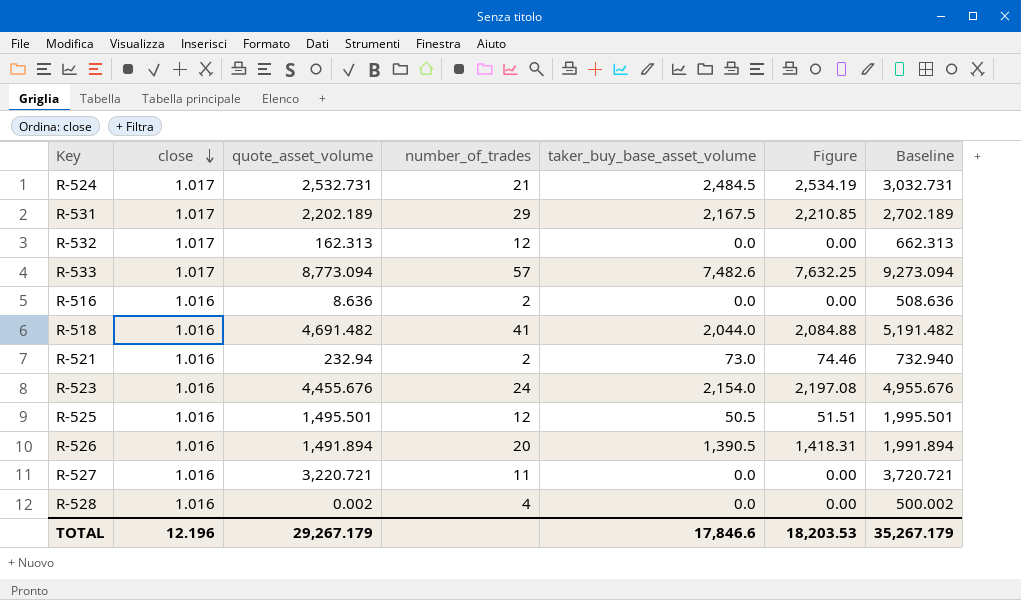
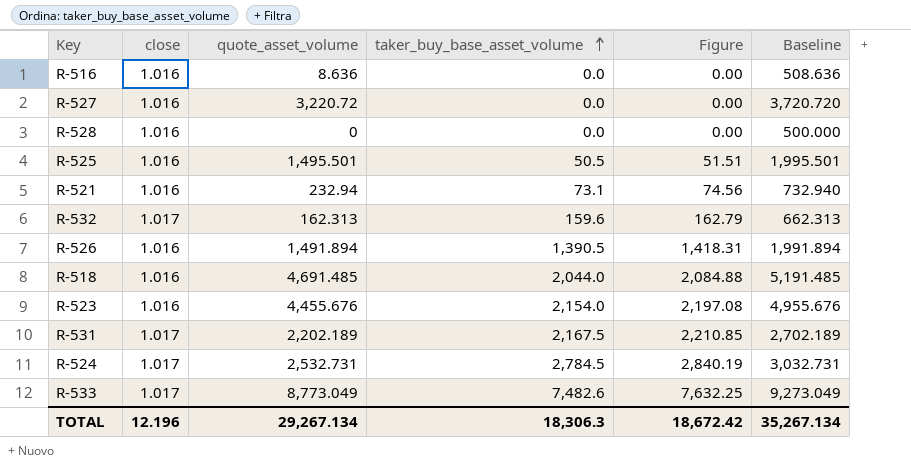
row order: close descending -> taker_buy_base_asset_volume ascending
column number_of_trades | position: 4 -> none
R-527 | quote_asset_volume: 3,220.721 -> 3,220.72
R-527 | Baseline: 3,720.721 -> 3,720.720
R-528 | quote_asset_volume: 0.002 -> 0
R-528 | Baseline: 500.002 -> 500.000
R-521 | taker_buy_base_asset_volume: 73.0 -> 73.1
R-521 | Figure: 74.46 -> 74.56
R-532 | taker_buy_base_asset_volume: 0.0 -> 159.6
R-532 | Figure: 0.00 -> 162.79
R-518 | quote_asset_volume: 4,691.482 -> 4,691.485
R-518 | Baseline: 5,191.482 -> 5,191.485
R-524 | taker_buy_base_asset_volume: 2,484.5 -> 2,784.5
R-524 | Figure: 2,534.19 -> 2,840.19
R-533 | quote_asset_volume: 8,773.094 -> 8,773.049
R-533 | Baseline: 9,273.094 -> 9,273.049
TOTAL | quote_asset_volume: 29,267.179 -> 29,267.134
TOTAL | taker_buy_base_asset_volume: 17,846.6 -> 18,306.3
TOTAL | Figure: 18,203.53 -> 18,672.42
TOTAL | Baseline: 35,267.179 -> 35,267.134

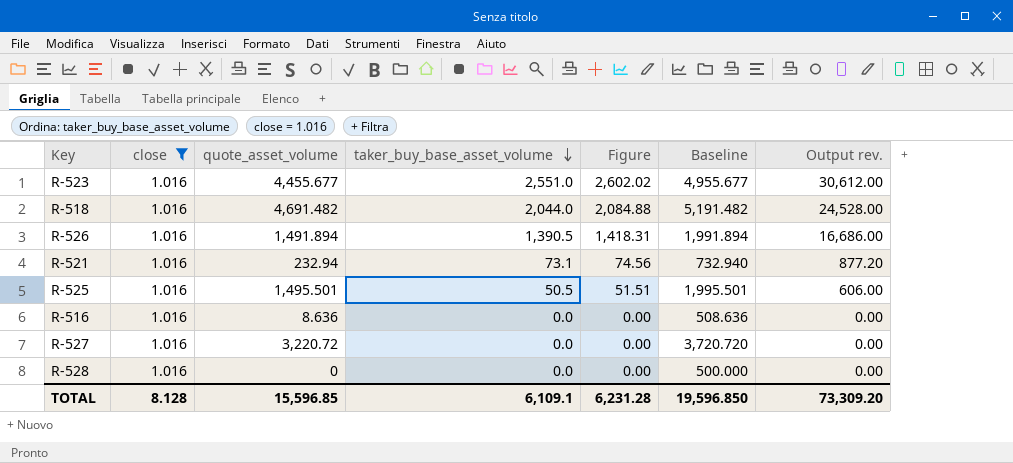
filter: none -> close = 1.016
row order: taker_buy_base_asset_volume ascending -> taker_buy_base_asset_volume descending
column Output rev. | formula: none -> [taker_buy_base_asset_volume] * 12
R-523 | quote_asset_volume: 4,455.676 -> 4,455.677
R-523 | taker_buy_base_asset_volume: 2,154.0 -> 2,551.0
R-523 | Figure: 2,197.08 -> 2,602.02
R-523 | Baseline: 4,955.676 -> 4,955.677
R-518 | quote_asset_volume: 4,691.485 -> 4,691.482
R-518 | Baseline: 5,191.485 -> 5,191.482
TOTAL | close: 12.196 -> 8.128
TOTAL | quote_asset_volume: 29,267.134 -> 15,596.85
TOTAL | taker_buy_base_asset_volume: 18,306.3 -> 6,109.1
TOTAL | Figure: 18,672.42 -> 6,231.28
TOTAL | Baseline: 35,267.134 -> 19,596.850

